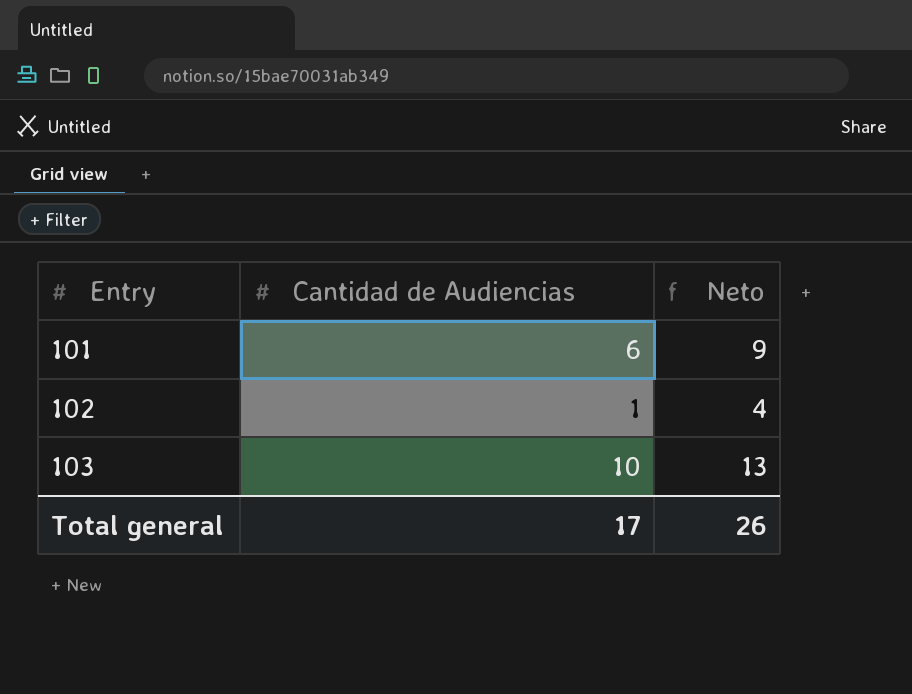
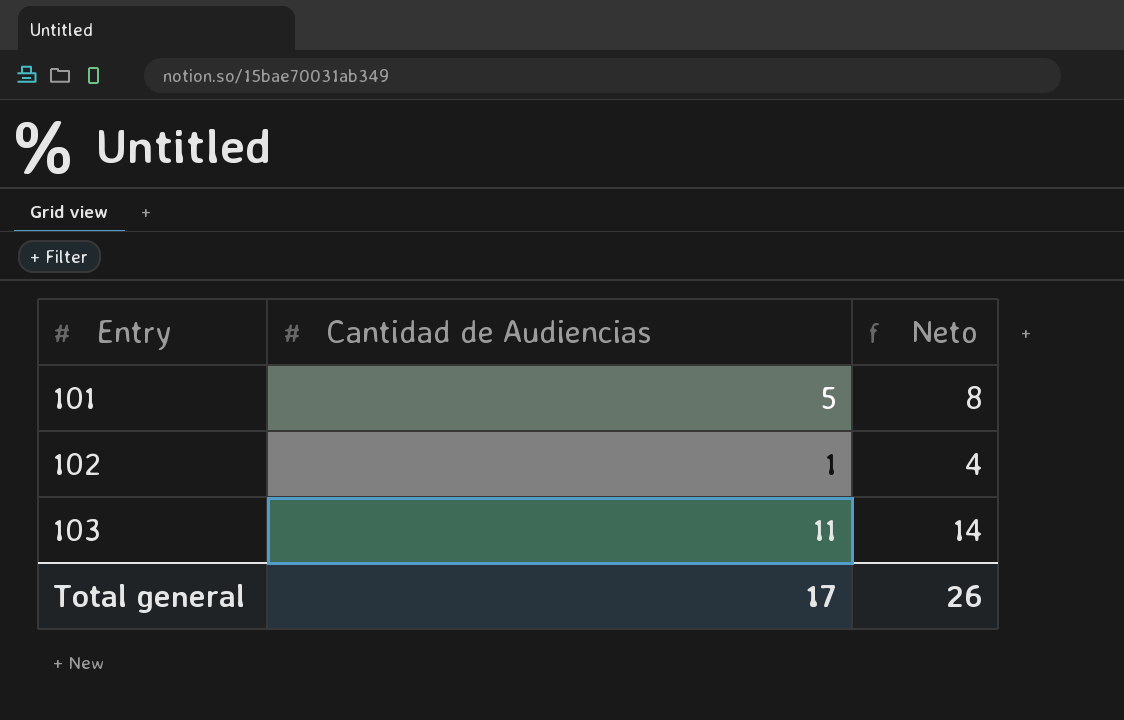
101 | Cantidad de Audiencias: 6 -> 5
101 | Neto: 9 -> 8
103 | Cantidad de Audiencias: 10 -> 11
103 | Neto: 13 -> 14

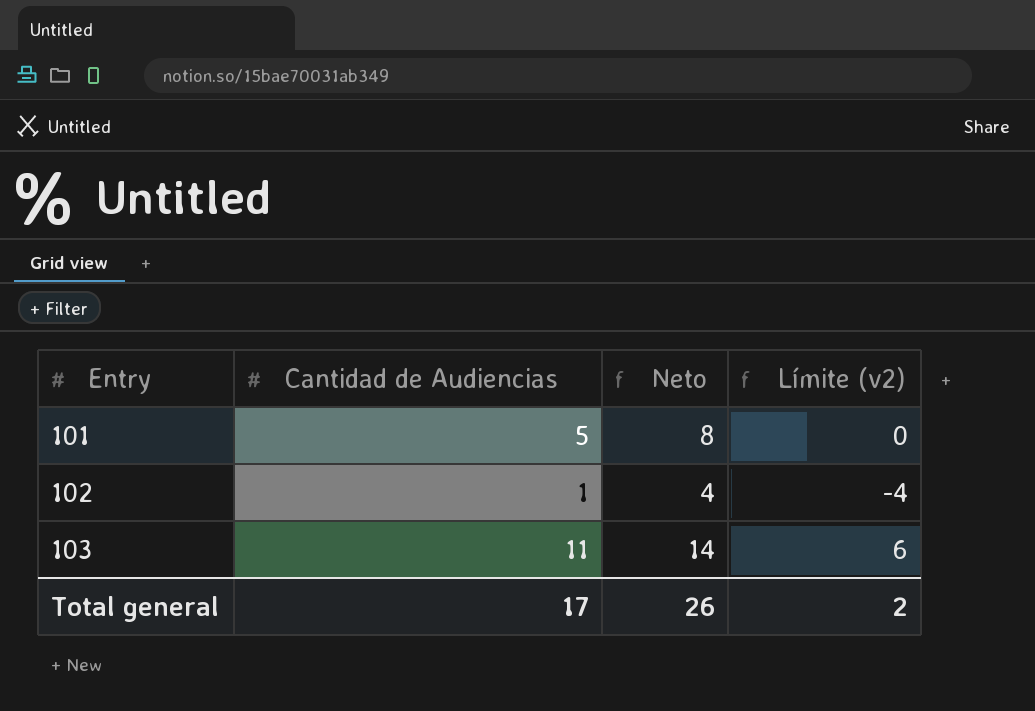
column Límite (v2) | formula: none -> [Cantidad de Audiencias] - 5

